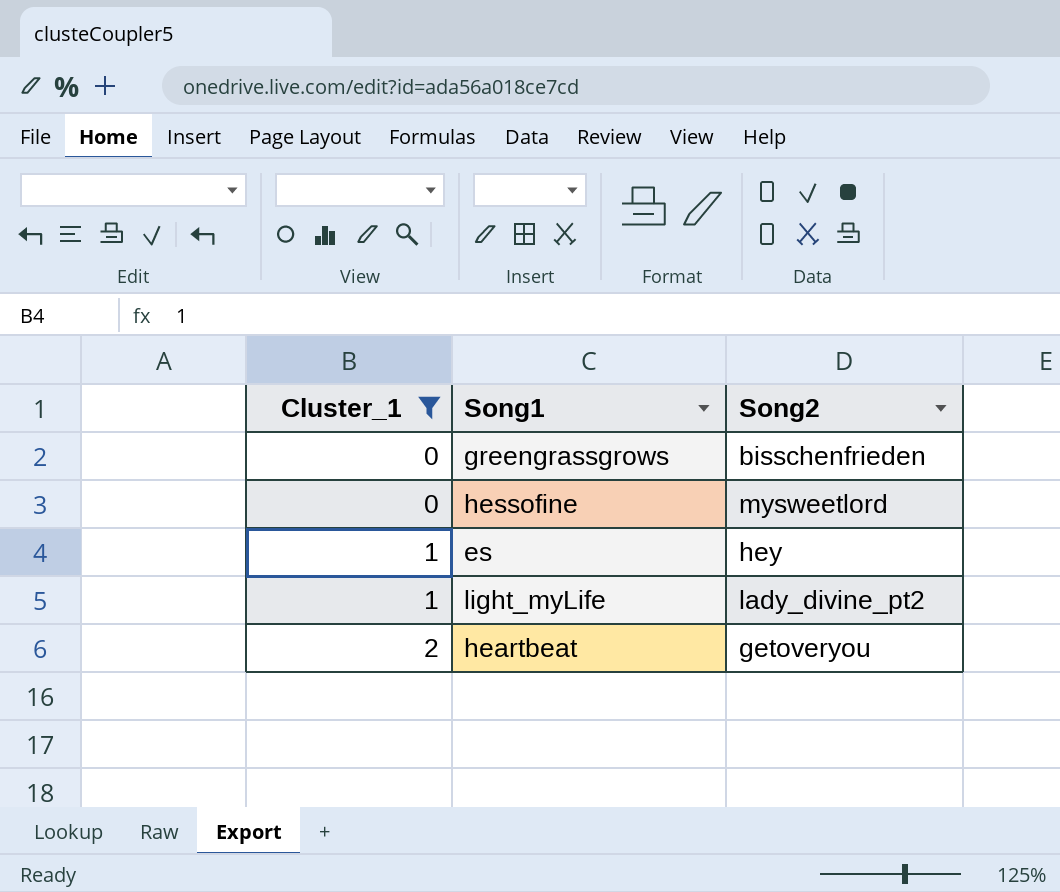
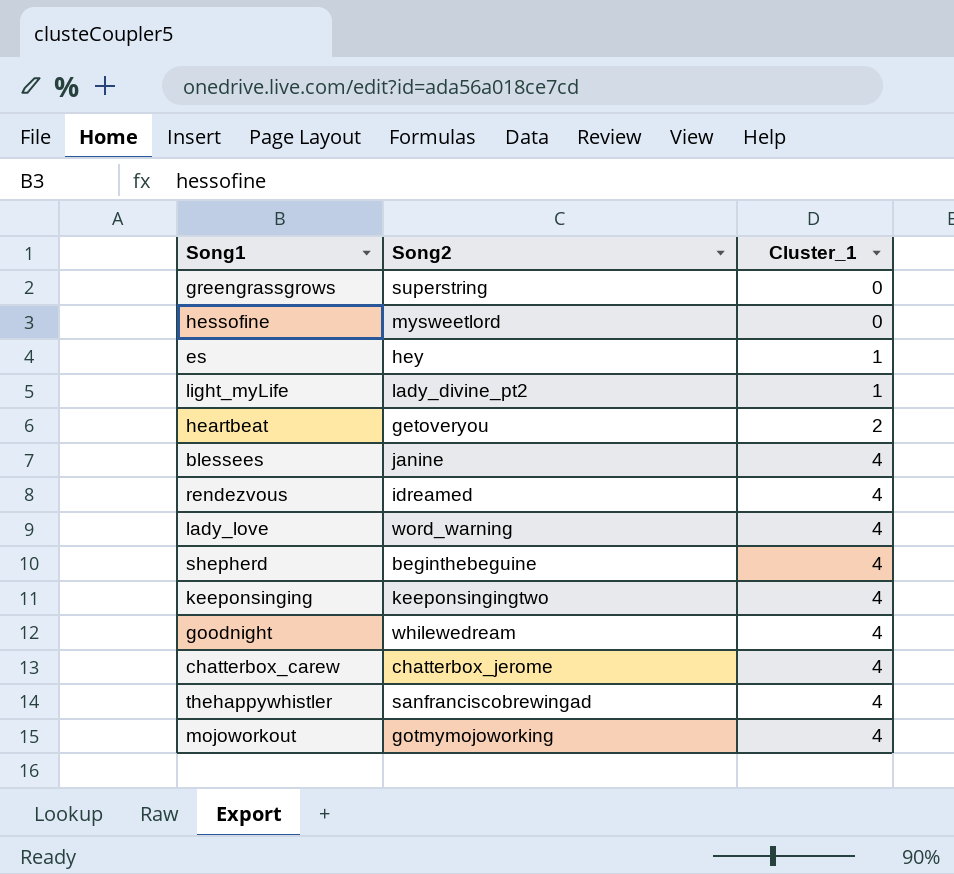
filter: Cluster_1 != 4 -> none
column Cluster_1 | position: 1 -> 3
greengrassgrows | Song2: bisschenfrieden -> superstring

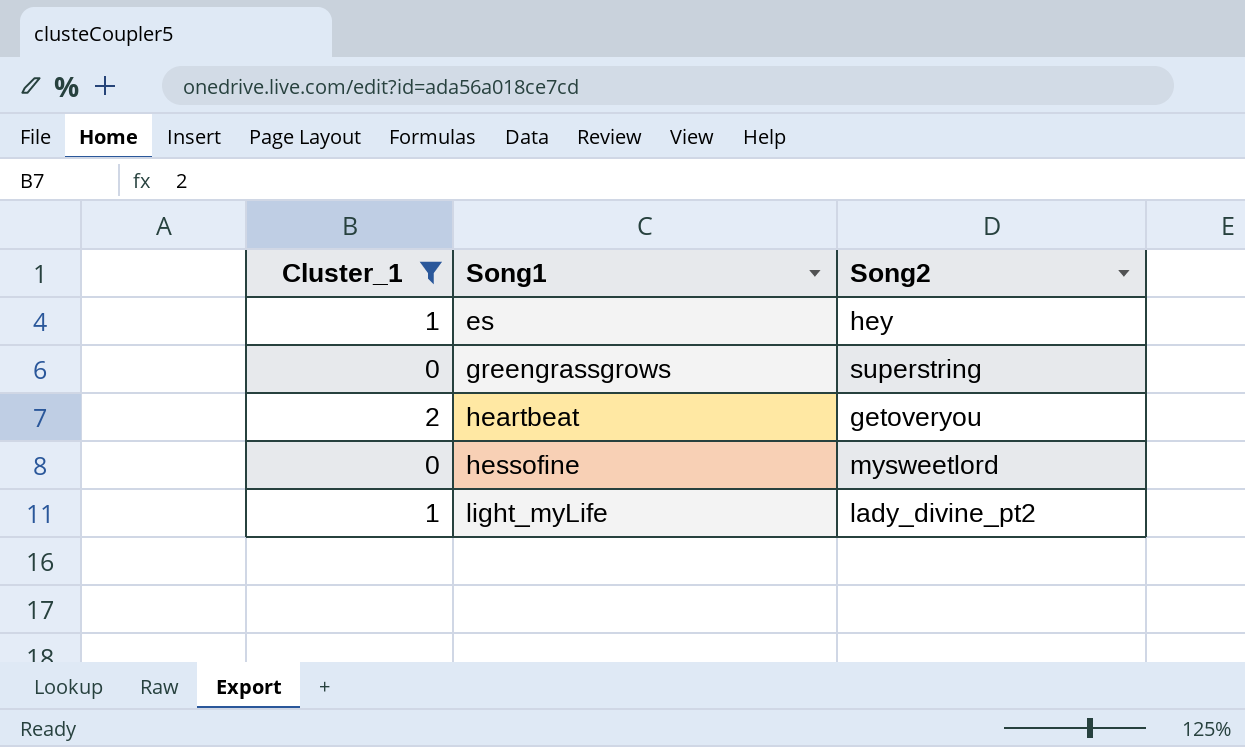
filter: none -> Cluster_1 != 4
row order: Cluster_1 ascending -> Song1 ascending
column Cluster_1 | position: 3 -> 1

